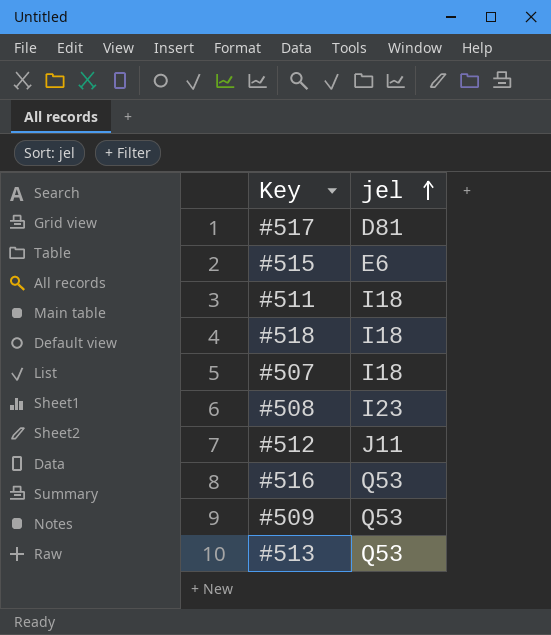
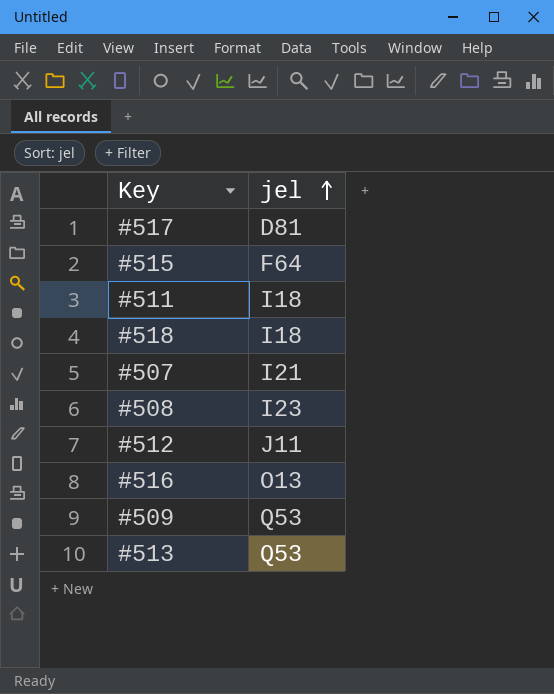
#515 | jel: E6 -> F64
#507 | jel: I18 -> I21
#516 | jel: Q53 -> O13

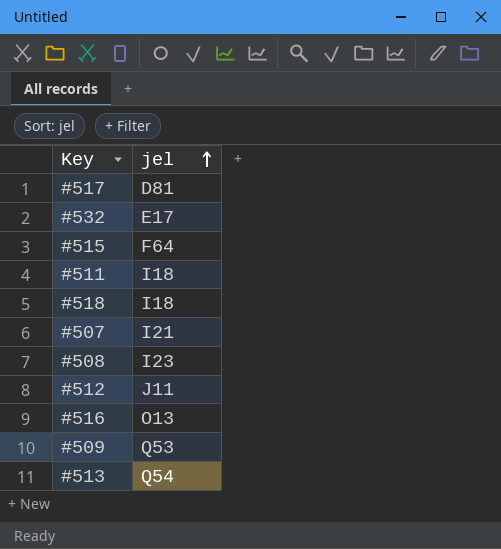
row #532: none -> E17
#513 | jel: Q53 -> Q54

